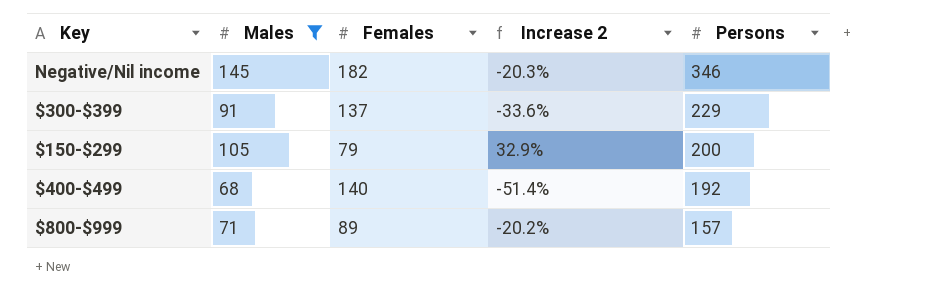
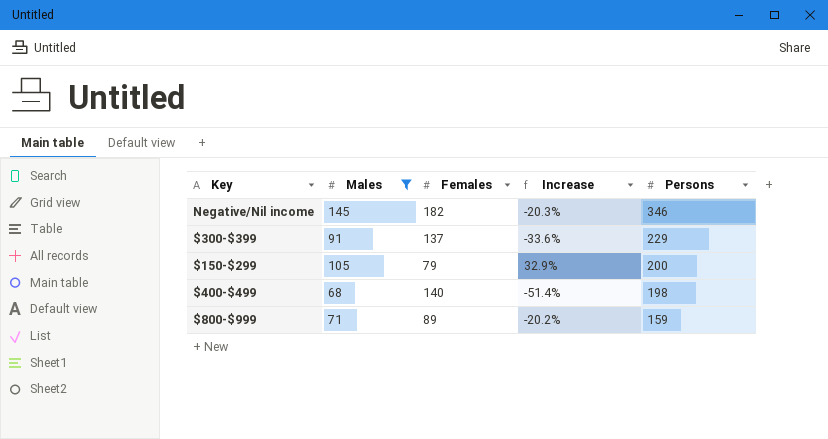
column name: Increase 2 -> Increase
$400-$499 | Persons: 192 -> 198
$800-$999 | Persons: 157 -> 159

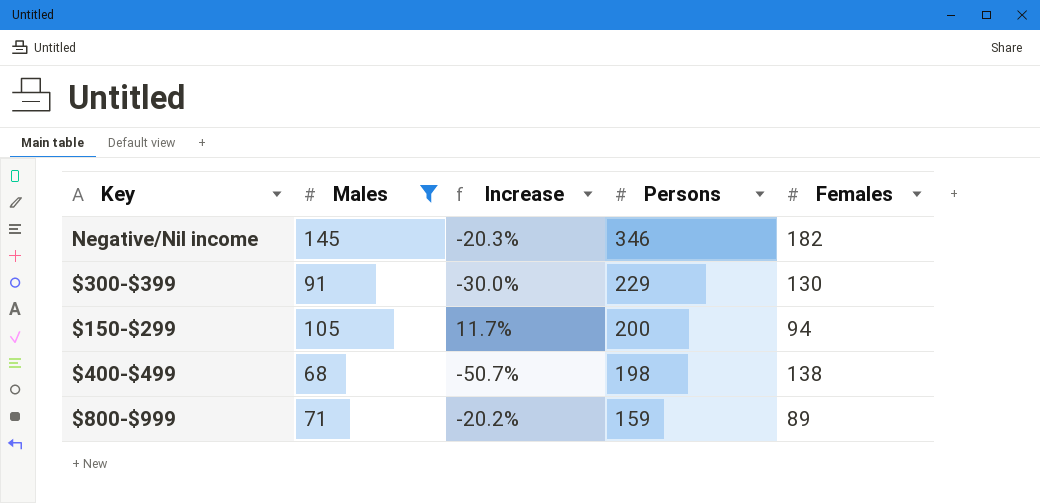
column Females | position: 3 -> 5
$300-$399 | Increase: -33.6% -> -30.0%
$300-$399 | Females: 137 -> 130
$150-$299 | Increase: 32.9% -> 11.7%
$150-$299 | Females: 79 -> 94
$400-$499 | Increase: -51.4% -> -50.7%
$400-$499 | Females: 140 -> 138

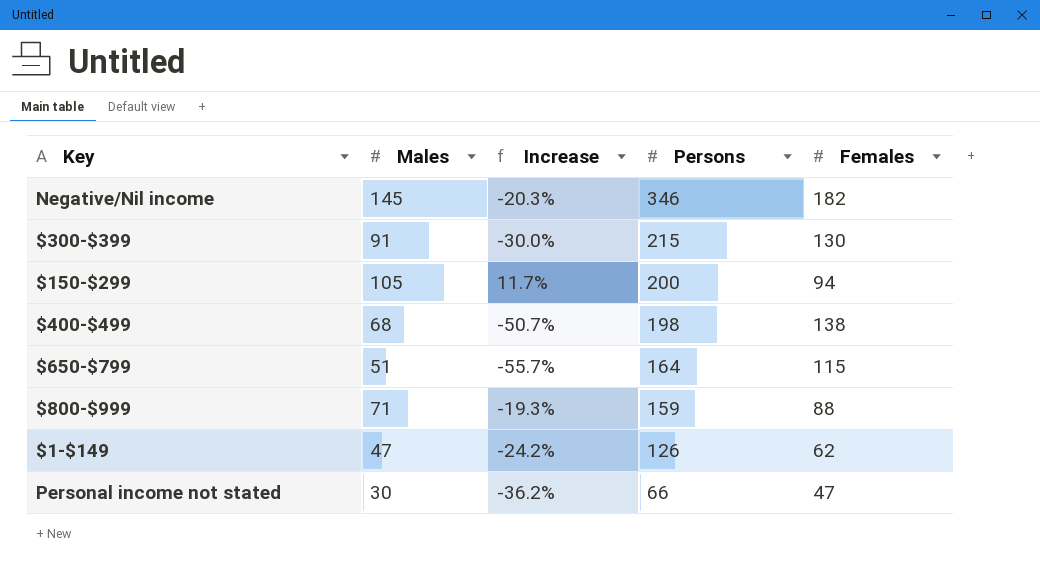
filter: Males >= 68 -> none
$300-$399 | Persons: 229 -> 215
$800-$999 | Increase: -20.2% -> -19.3%
$800-$999 | Females: 89 -> 88

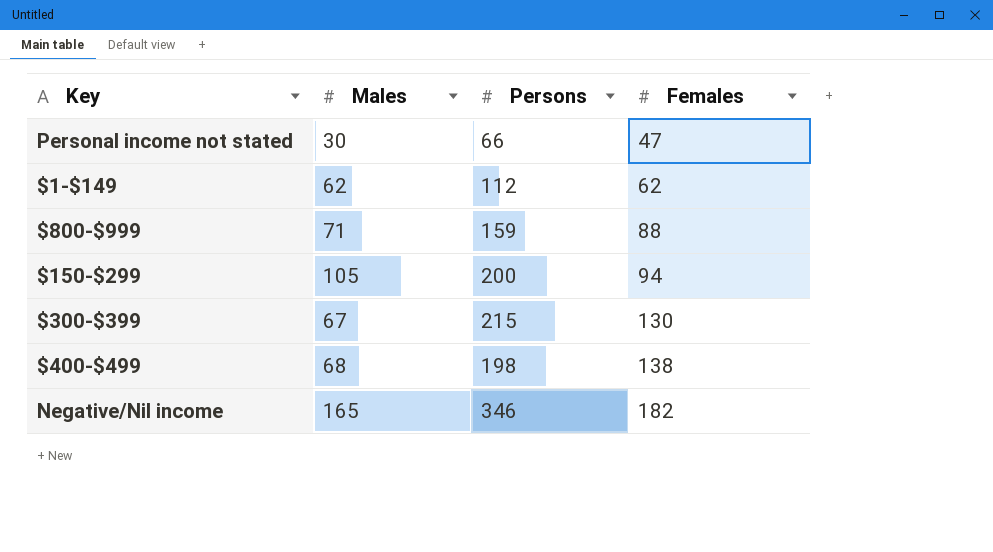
row order: Persons descending -> Females ascending
column Increase | formula: ([Males] - [Females]) / [Females] -> none
row $650-$799: 51 | -55.7% | 164 | 115 -> none
$1-$149 | Males: 47 -> 62
$1-$149 | Persons: 126 -> 112
$300-$399 | Males: 91 -> 67
Negative/Nil income | Males: 145 -> 165

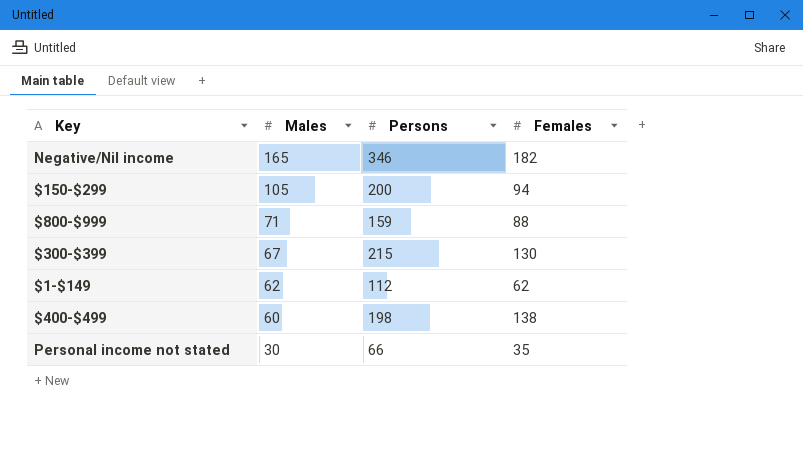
row order: Females ascending -> Males descending
$400-$499 | Males: 68 -> 60
Personal income not stated | Females: 47 -> 35

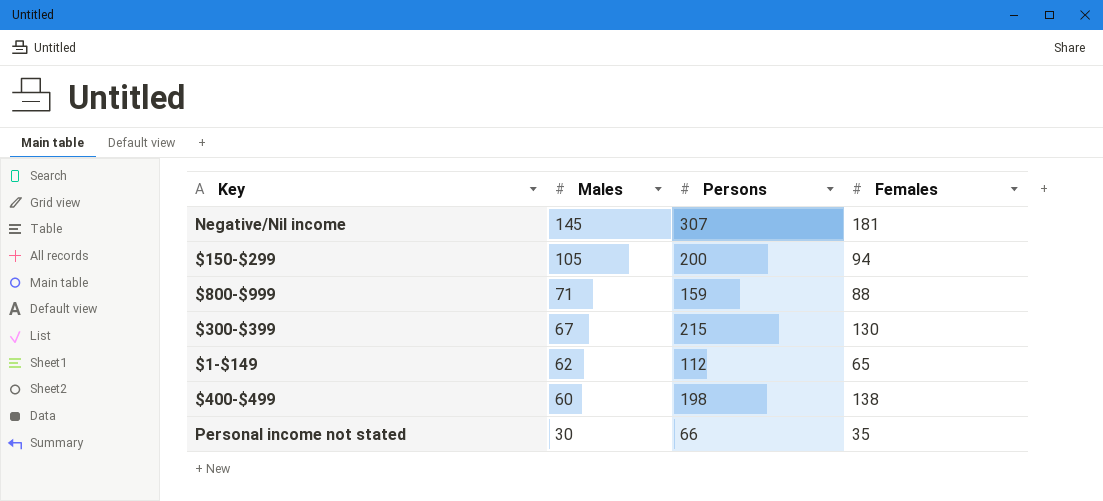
Negative/Nil income | Males: 165 -> 145
Negative/Nil income | Persons: 346 -> 307
Negative/Nil income | Females: 182 -> 181
$1-$149 | Females: 62 -> 65

